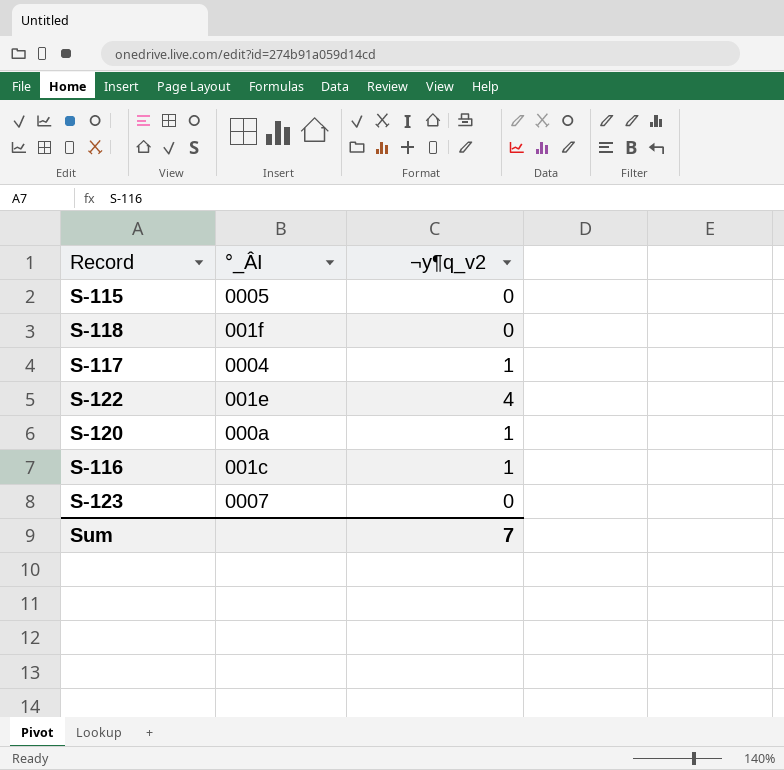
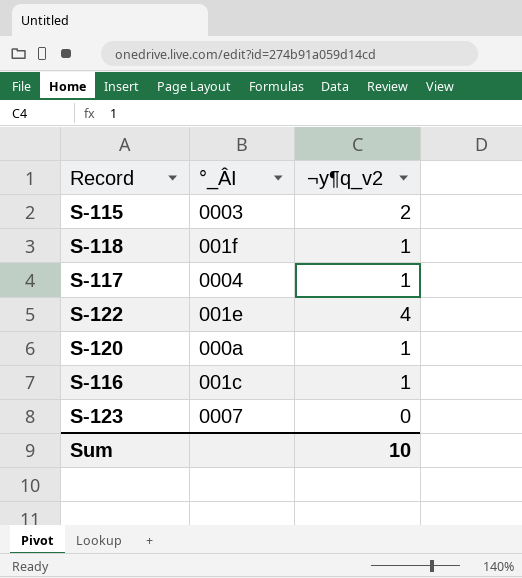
S-115 | °_ÂI: 0005 -> 0003
S-115 | ¬y¶q_v2: 0 -> 2
S-118 | ¬y¶q_v2: 0 -> 1
Sum | ¬y¶q_v2: 7 -> 10

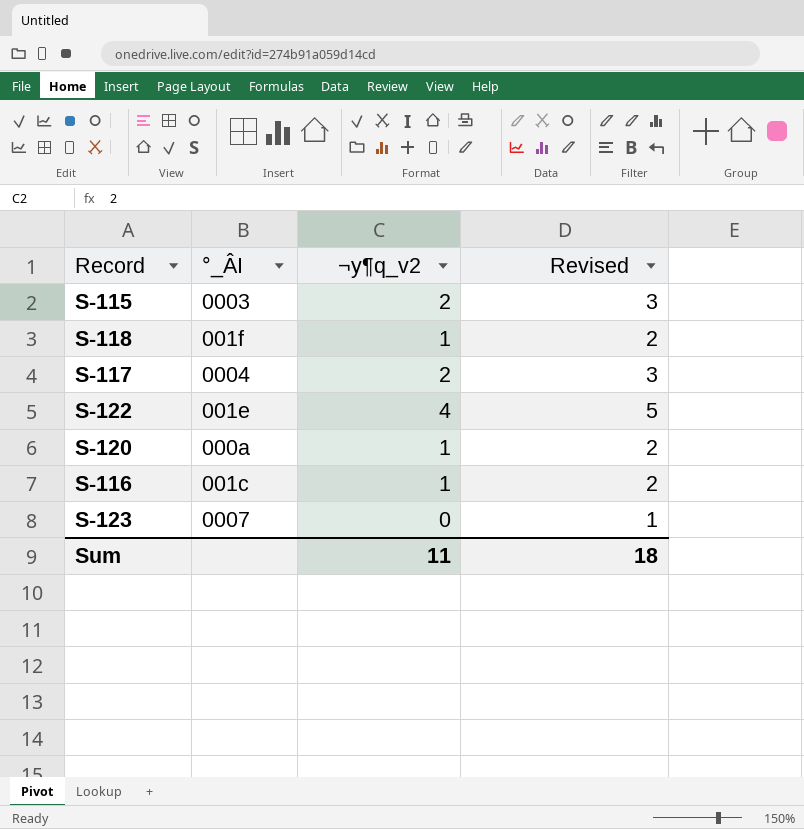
column Revised | formula: none -> [¬y¶q_v2] + 1
S-117 | ¬y¶q_v2: 1 -> 2
Sum | ¬y¶q_v2: 10 -> 11

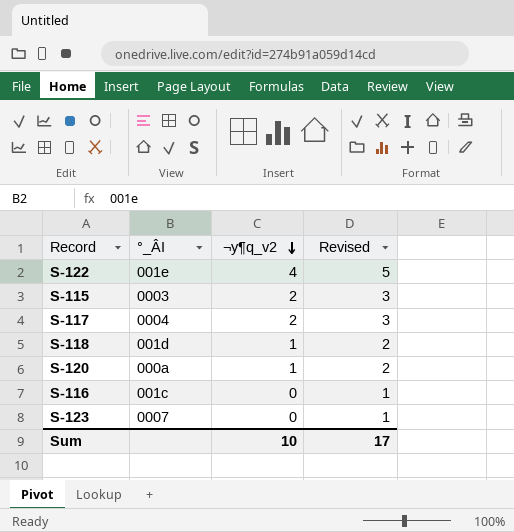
row order: none -> ¬y¶q_v2 descending
S-118 | °_ÂI: 001f -> 001d
S-116 | ¬y¶q_v2: 1 -> 0
S-116 | Revised: 2 -> 1
Sum | ¬y¶q_v2: 11 -> 10
Sum | Revised: 18 -> 17

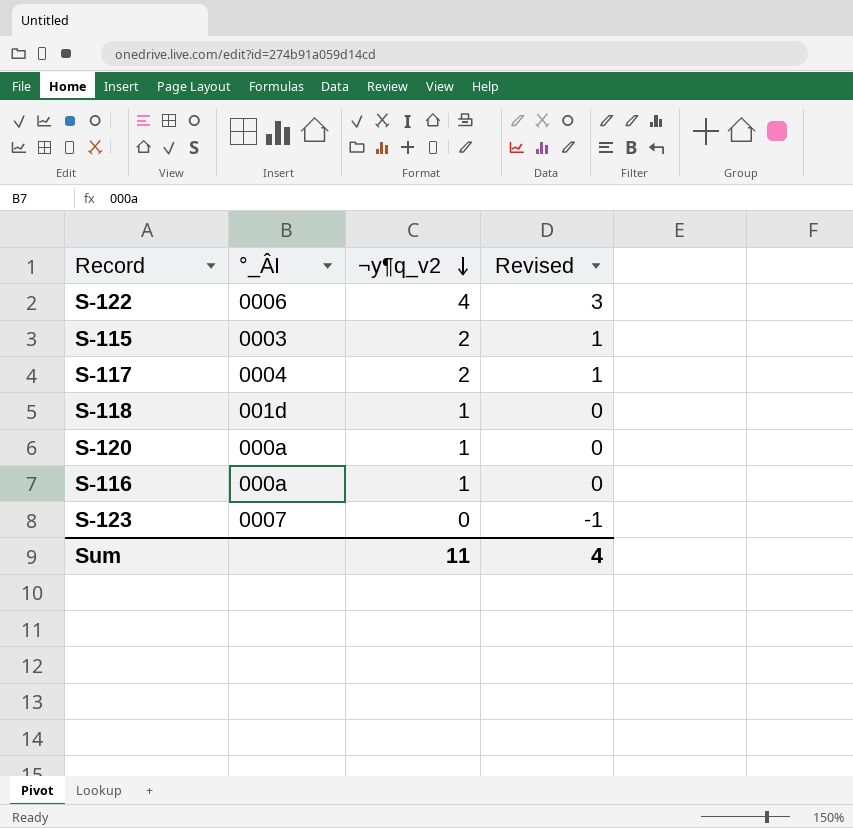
column Revised | formula: [¬y¶q_v2] + 1 -> [¬y¶q_v2] - 1
S-122 | °_ÂI: 001e -> 0006
S-116 | °_ÂI: 001c -> 000a
S-116 | ¬y¶q_v2: 0 -> 1
Sum | ¬y¶q_v2: 10 -> 11
Sum | Revised: 17 -> 4

